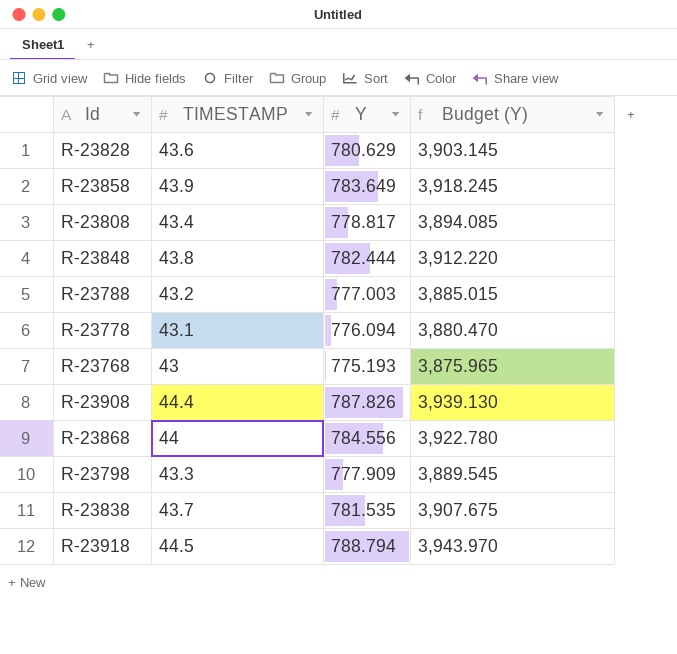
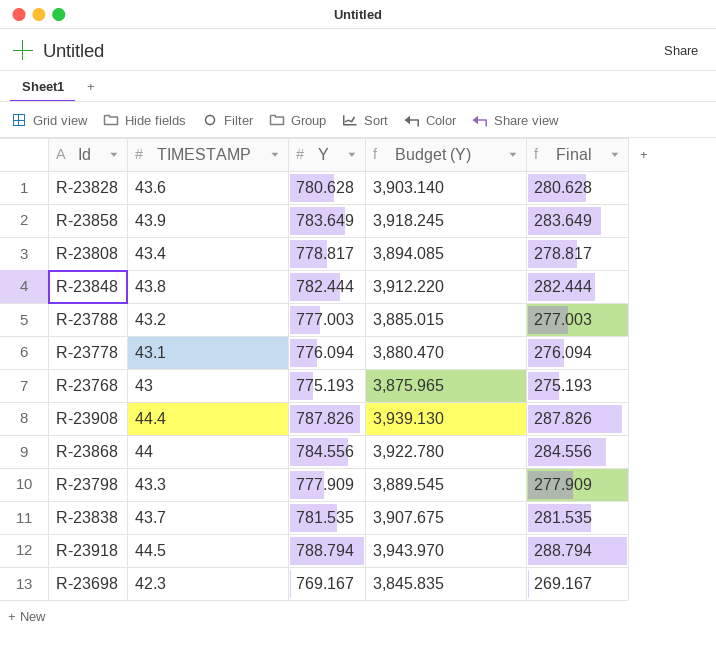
column Final | formula: none -> [Y] - 500
R-23828 | Y: 780.629 -> 780.628
R-23828 | Budget (Y): 3,903.145 -> 3,903.140
row R-23698: none -> 42.3 | 769.167 | 3,845.835 | 269.167

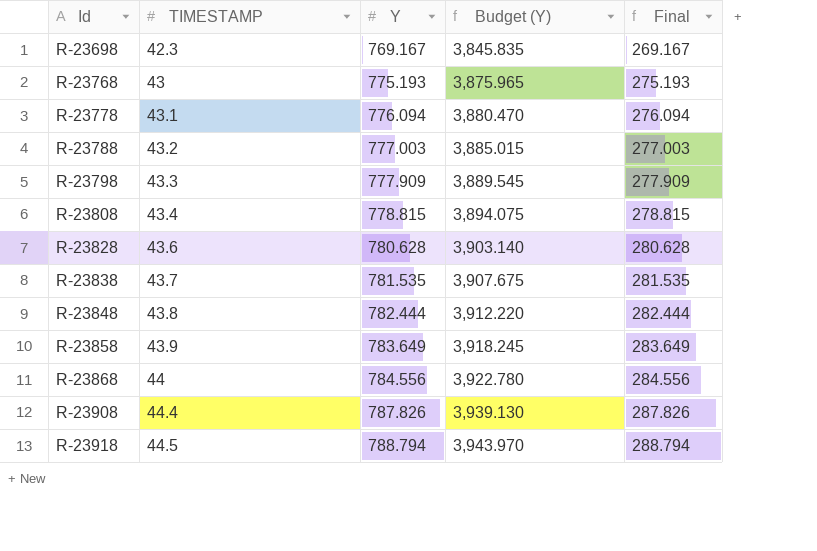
row order: none -> Id ascending
R-23808 | Y: 778.817 -> 778.815
R-23808 | Budget (Y): 3,894.085 -> 3,894.075
R-23808 | Final: 278.817 -> 278.815

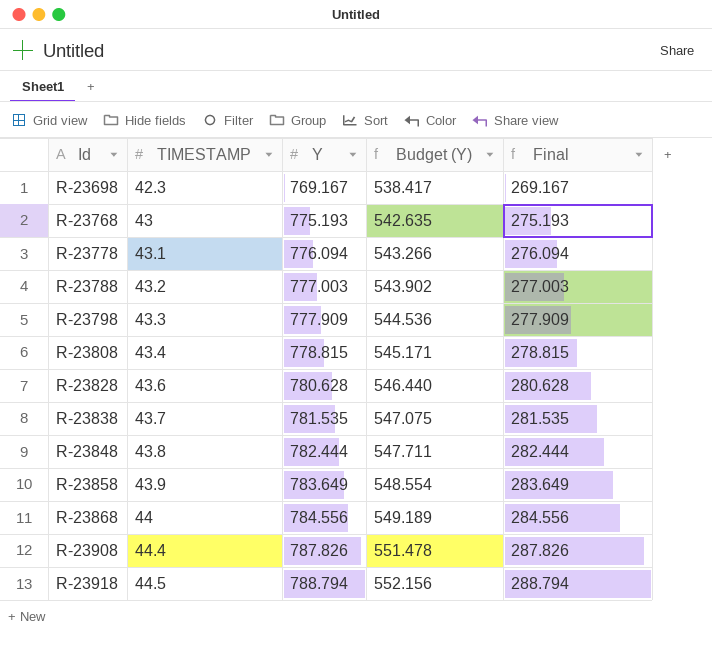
column Budget (Y) | formula: [Y] * 5 -> [Y] * 0.7

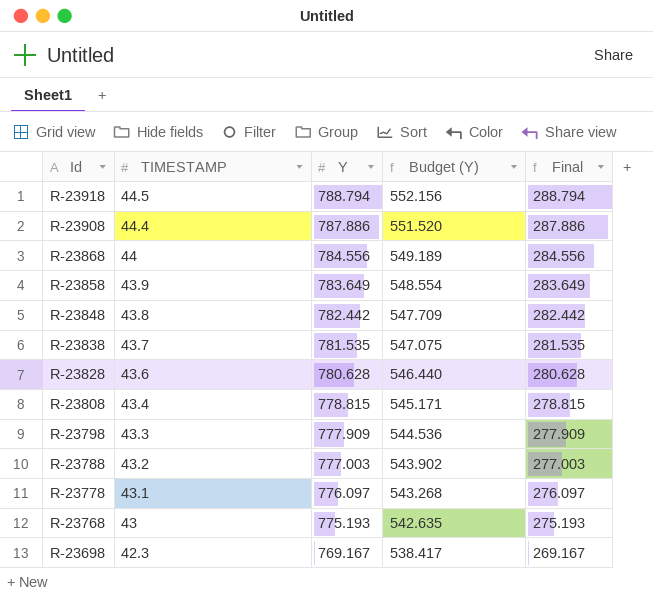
row order: Id ascending -> Id descending
R-23908 | Y: 787.826 -> 787.886
R-23908 | Budget (Y): 551.478 -> 551.520
R-23908 | Final: 287.826 -> 287.886
R-23848 | Y: 782.444 -> 782.442
R-23848 | Budget (Y): 547.711 -> 547.709
R-23848 | Final: 282.444 -> 282.442
R-23778 | Y: 776.094 -> 776.097
R-23778 | Budget (Y): 543.266 -> 543.268
R-23778 | Final: 276.094 -> 276.097

